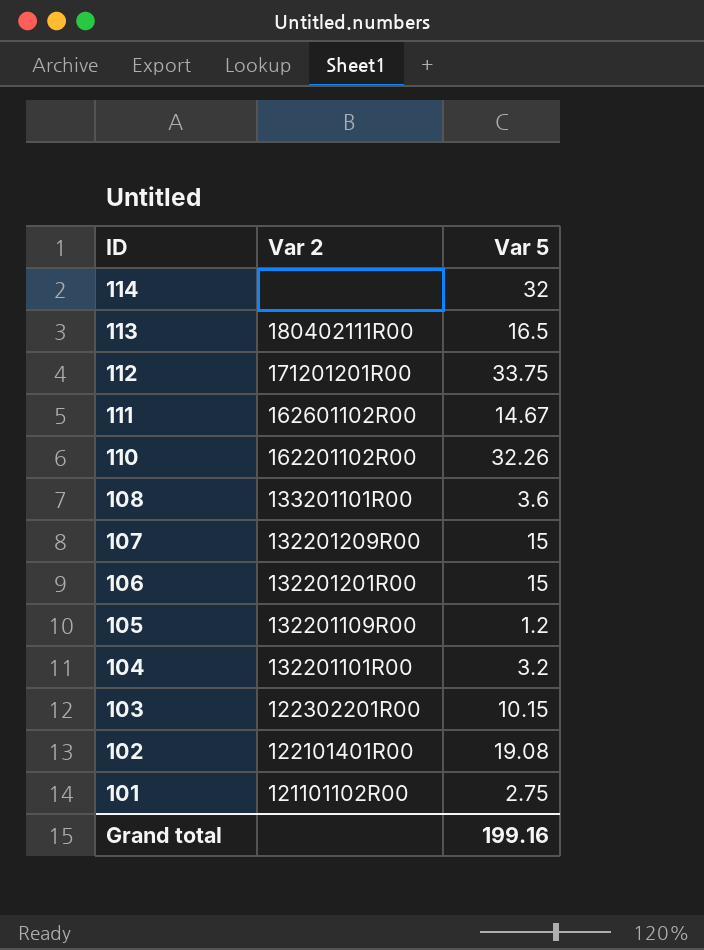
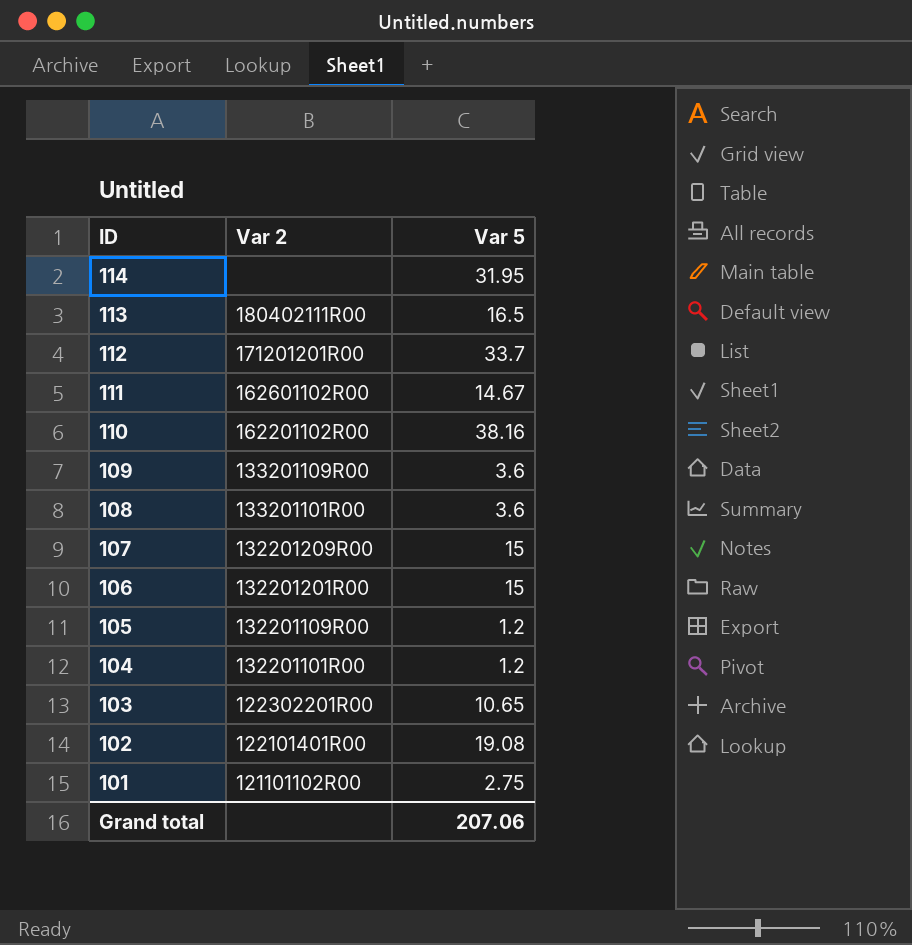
114 | Var 5: 32 -> 31.95
112 | Var 5: 33.75 -> 33.7
110 | Var 5: 32.26 -> 38.16
row 109: none -> 133201109R00 | 3.6
104 | Var 5: 3.2 -> 1.2
103 | Var 5: 10.15 -> 10.65
Grand total | Var 5: 199.16 -> 207.06

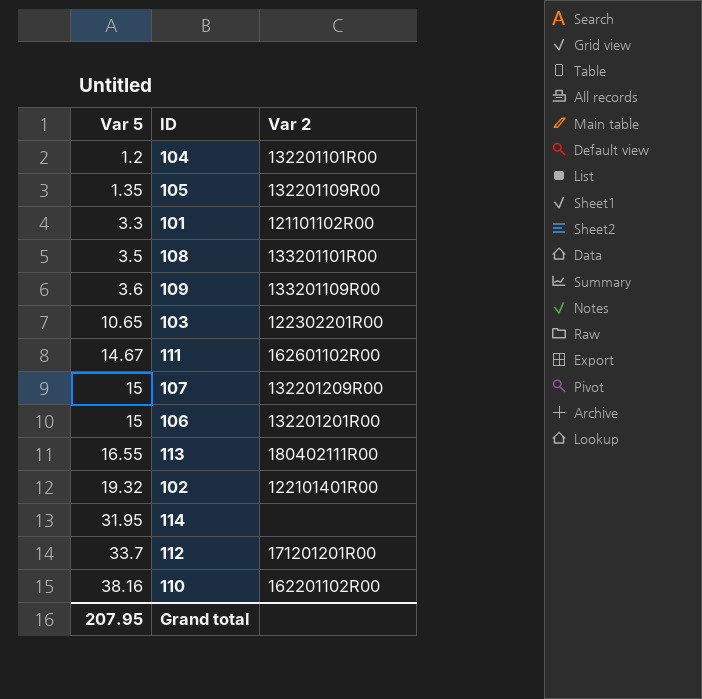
row order: ID descending -> Var 5 ascending
column Var 5 | position: 3 -> 1
105 | Var 5: 1.2 -> 1.35
101 | Var 5: 2.75 -> 3.3
108 | Var 5: 3.6 -> 3.5
113 | Var 5: 16.5 -> 16.55
102 | Var 5: 19.08 -> 19.32
Grand total | Var 5: 207.06 -> 207.95

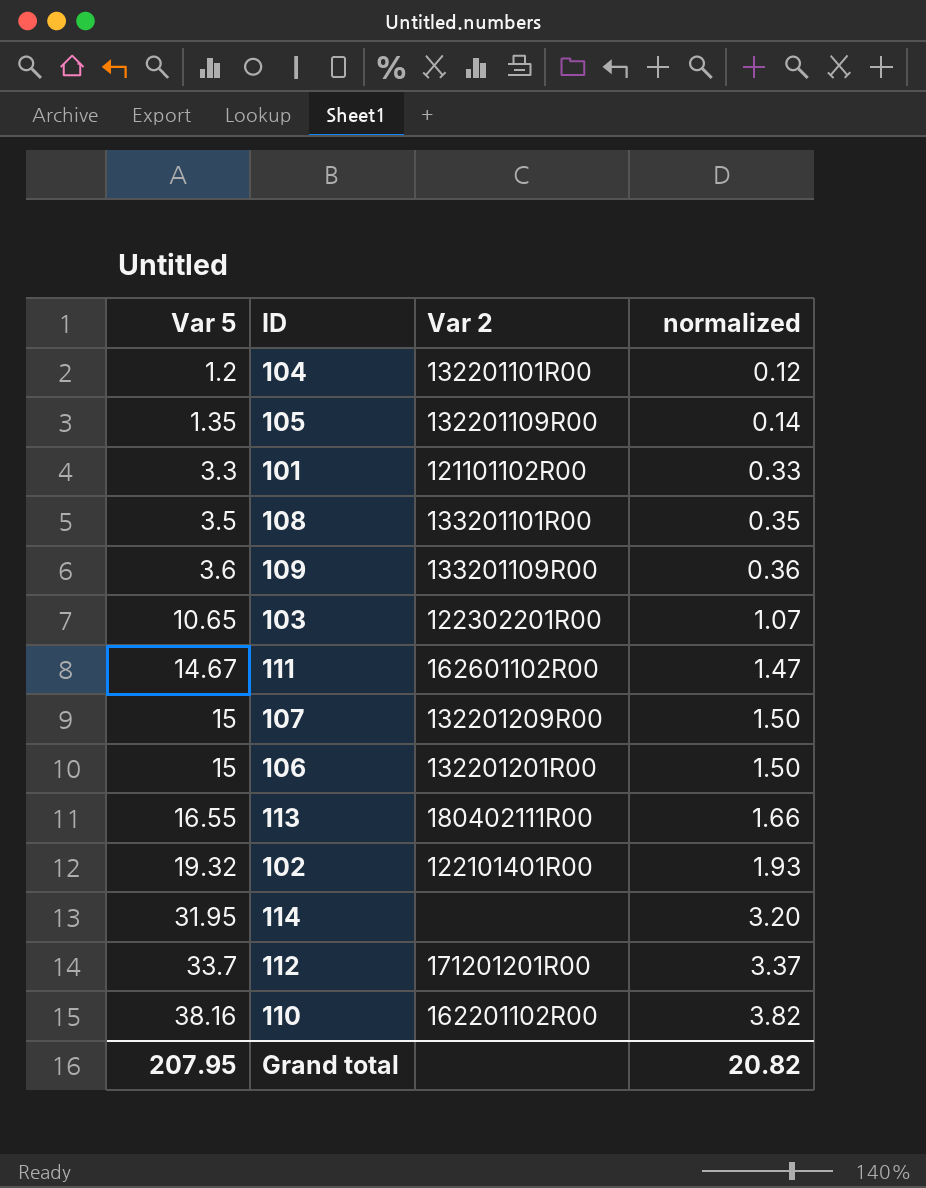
column normalized | formula: none -> [Var 5] * 0.1

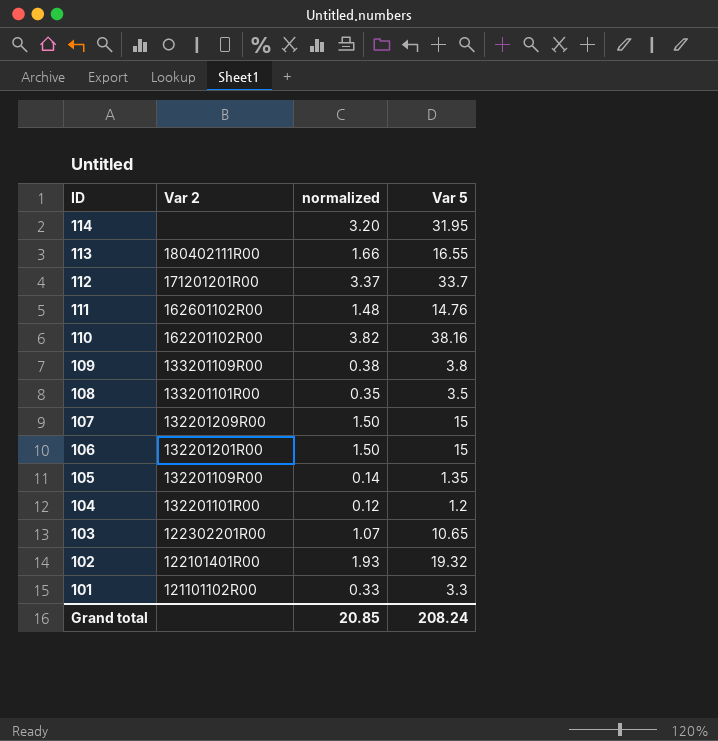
row order: Var 5 ascending -> ID descending
column Var 5 | position: 1 -> 4
111 | normalized: 1.47 -> 1.48
111 | Var 5: 14.67 -> 14.76
109 | normalized: 0.36 -> 0.38
109 | Var 5: 3.6 -> 3.8
Grand total | normalized: 20.82 -> 20.85
Grand total | Var 5: 207.95 -> 208.24

